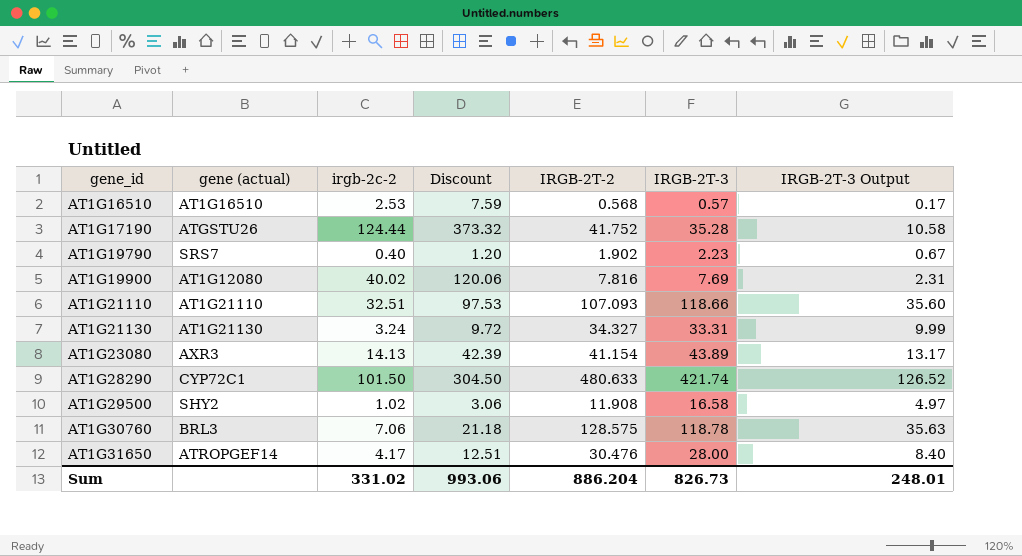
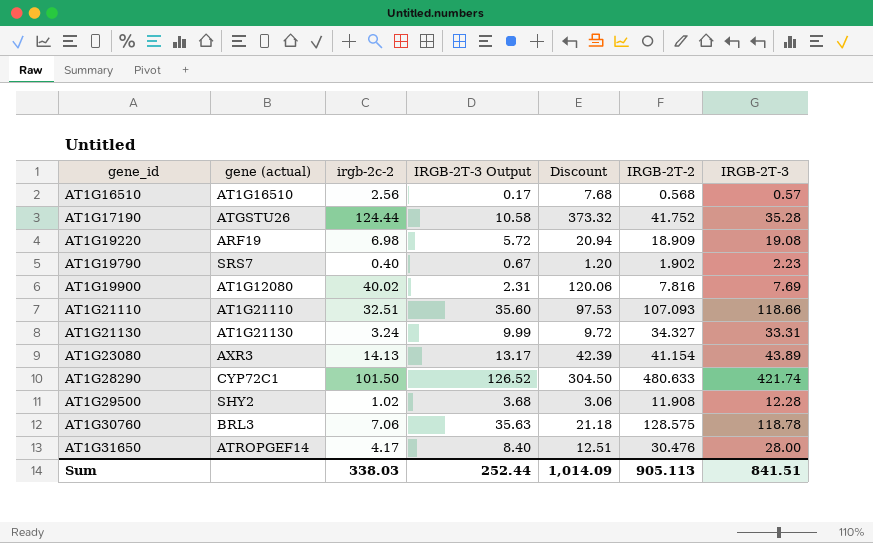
column IRGB-2T-3 Output | position: 7 -> 4
AT1G16510 | irgb-2c-2: 2.53 -> 2.56
AT1G16510 | Discount: 7.59 -> 7.68
row AT1G19220: none -> ARF19 | 6.98 | 5.72 | 20.94 | 18.909 | 19.08
AT1G29500 | IRGB-2T-3 Output: 4.97 -> 3.68
AT1G29500 | IRGB-2T-3: 16.58 -> 12.28
Sum | irgb-2c-2: 331.02 -> 338.03
Sum | IRGB-2T-3 Output: 248.01 -> 252.44
Sum | Discount: 993.06 -> 1,014.09
Sum | IRGB-2T-2: 886.204 -> 905.113
Sum | IRGB-2T-3: 826.73 -> 841.51

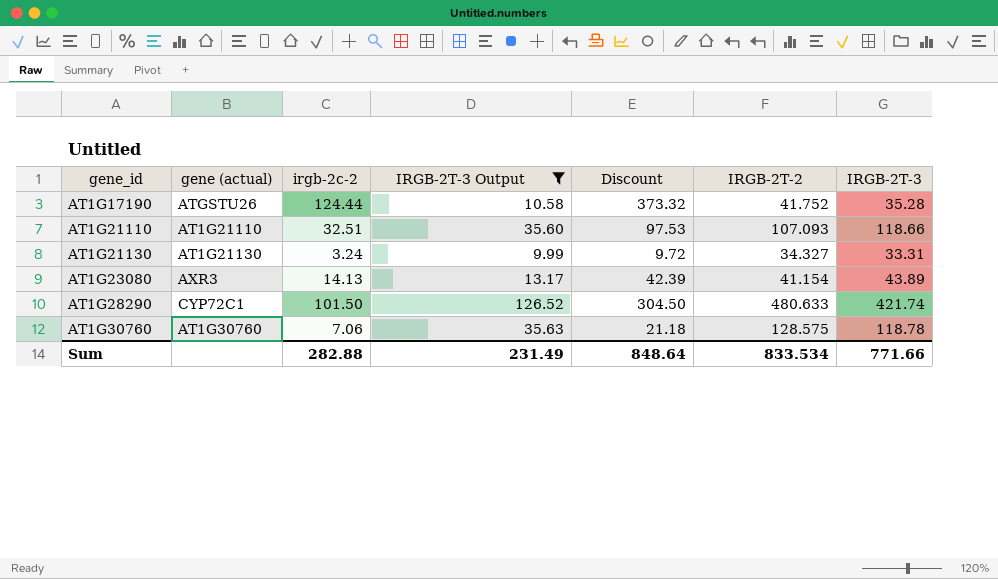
filter: none -> IRGB-2T-3 Output >= 9.99
AT1G30760 | gene (actual): BRL3 -> AT1G30760
Sum | irgb-2c-2: 338.03 -> 282.88
Sum | IRGB-2T-3 Output: 252.44 -> 231.49
Sum | Discount: 1,014.09 -> 848.64
Sum | IRGB-2T-2: 905.113 -> 833.534
Sum | IRGB-2T-3: 841.51 -> 771.66

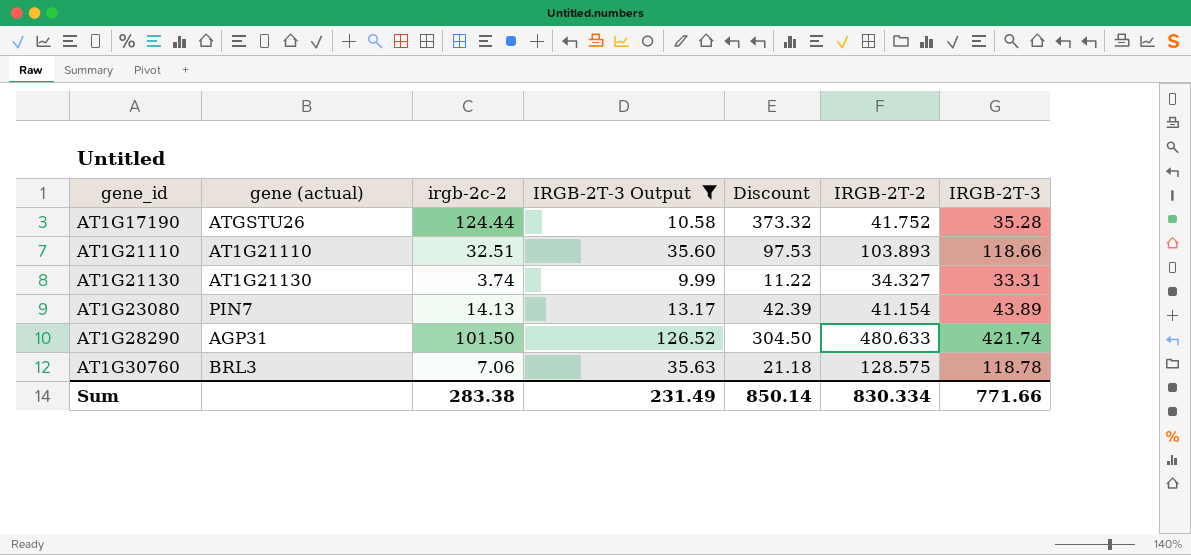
AT1G21110 | IRGB-2T-2: 107.093 -> 103.893
AT1G21130 | irgb-2c-2: 3.24 -> 3.74
AT1G21130 | Discount: 9.72 -> 11.22
AT1G23080 | gene (actual): AXR3 -> PIN7
AT1G28290 | gene (actual): CYP72C1 -> AGP31
AT1G30760 | gene (actual): AT1G30760 -> BRL3
Sum | irgb-2c-2: 282.88 -> 283.38
Sum | Discount: 848.64 -> 850.14
Sum | IRGB-2T-2: 833.534 -> 830.334

